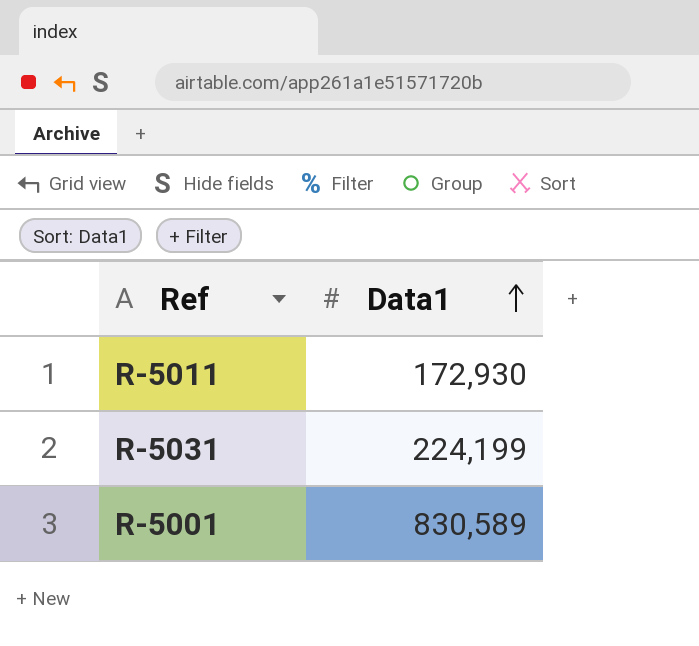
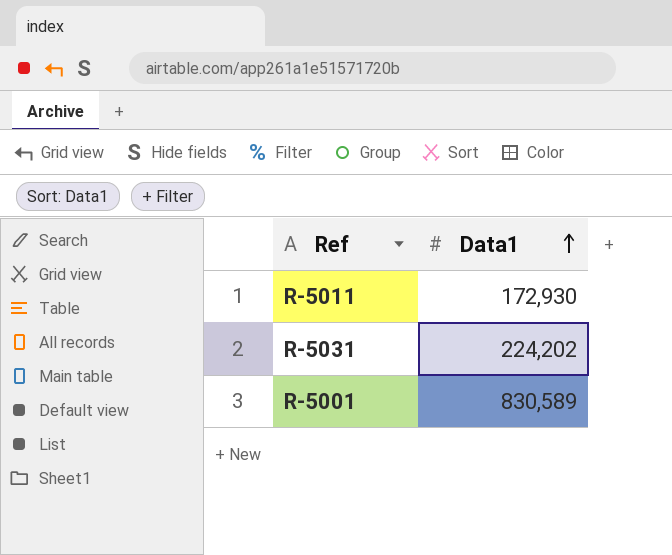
R-5031 | Data1: 224,199 -> 224,202

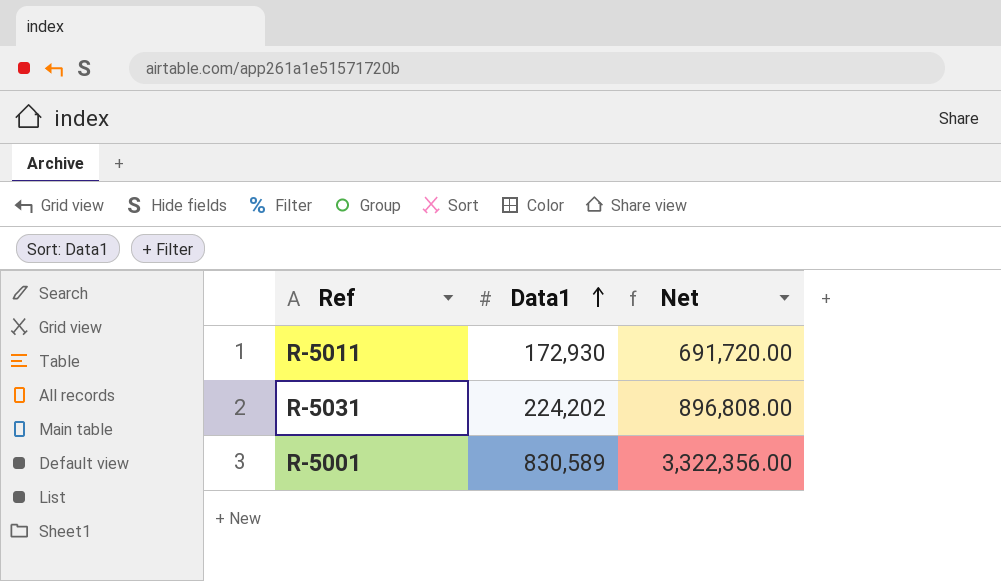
column Net | formula: none -> [Data1] * 4

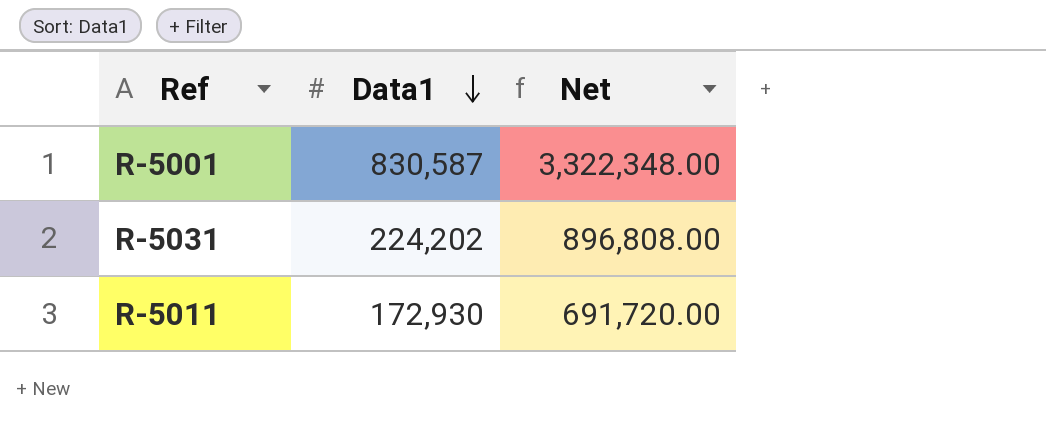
row order: Data1 ascending -> Data1 descending
R-5001 | Data1: 830,589 -> 830,587
R-5001 | Net: 3,322,356.00 -> 3,322,348.00

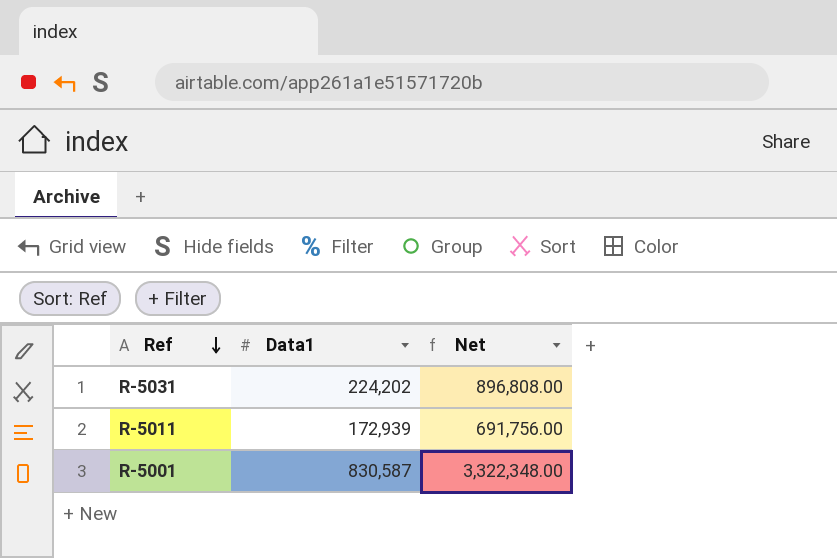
row order: Data1 descending -> Ref descending
R-5011 | Data1: 172,930 -> 172,939
R-5011 | Net: 691,720.00 -> 691,756.00

